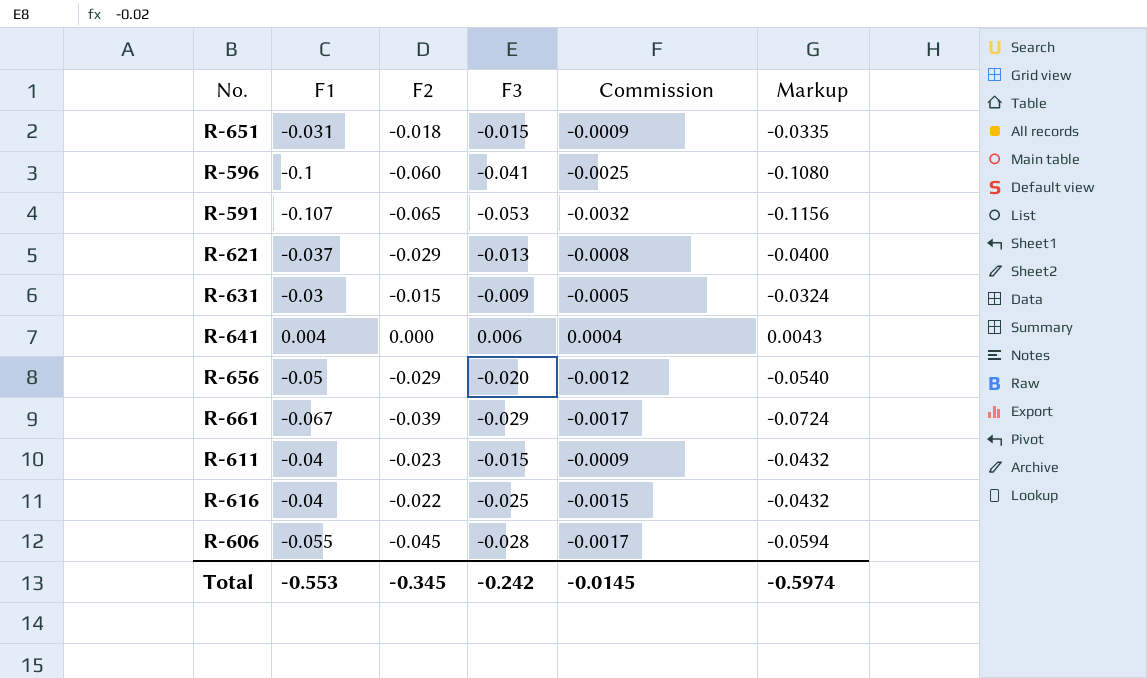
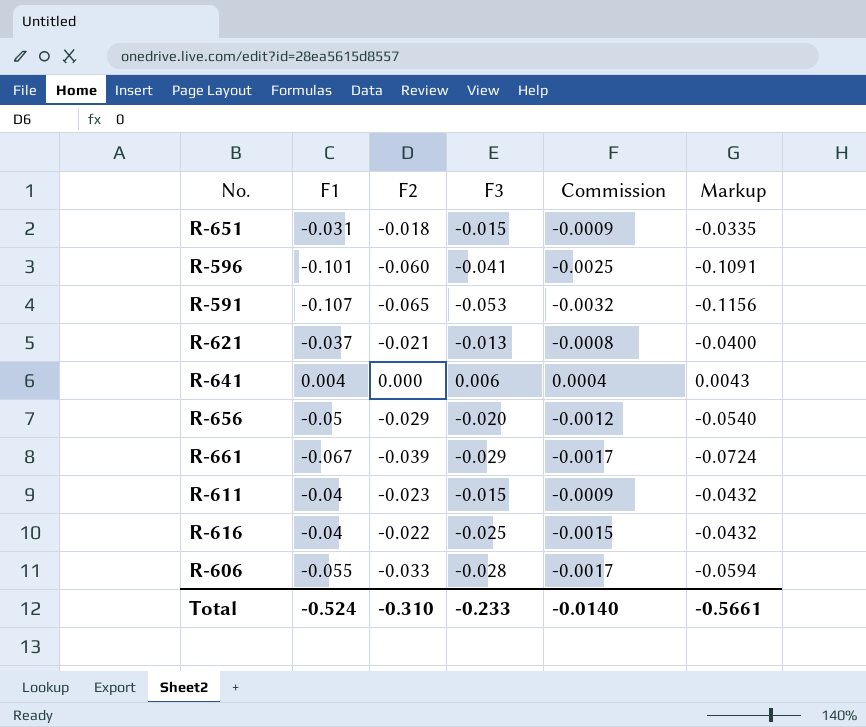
row R-631: -0.03 | -0.015 | -0.009 | -0.0005 | -0.0324 -> none
R-596 | F1: -0.1 -> -0.101
R-596 | Markup: -0.1080 -> -0.1091
R-621 | F2: -0.029 -> -0.021
R-606 | F2: -0.045 -> -0.033
Total | F1: -0.553 -> -0.524
Total | F2: -0.345 -> -0.310
Total | F3: -0.242 -> -0.233
Total | Commission: -0.0145 -> -0.0140
Total | Markup: -0.5974 -> -0.5661

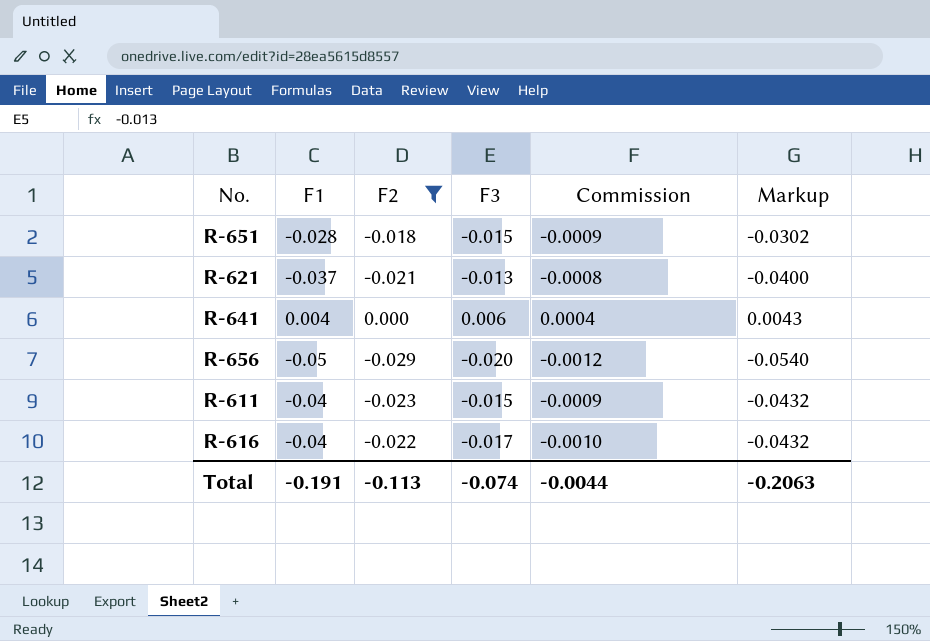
filter: none -> F2 >= -0.029
R-651 | F1: -0.031 -> -0.028
R-651 | Markup: -0.0335 -> -0.0302
R-616 | F3: -0.025 -> -0.017
R-616 | Commission: -0.0015 -> -0.0010
Total | F1: -0.524 -> -0.191
Total | F2: -0.310 -> -0.113
Total | F3: -0.233 -> -0.074
Total | Commission: -0.0140 -> -0.0044
Total | Markup: -0.5661 -> -0.2063

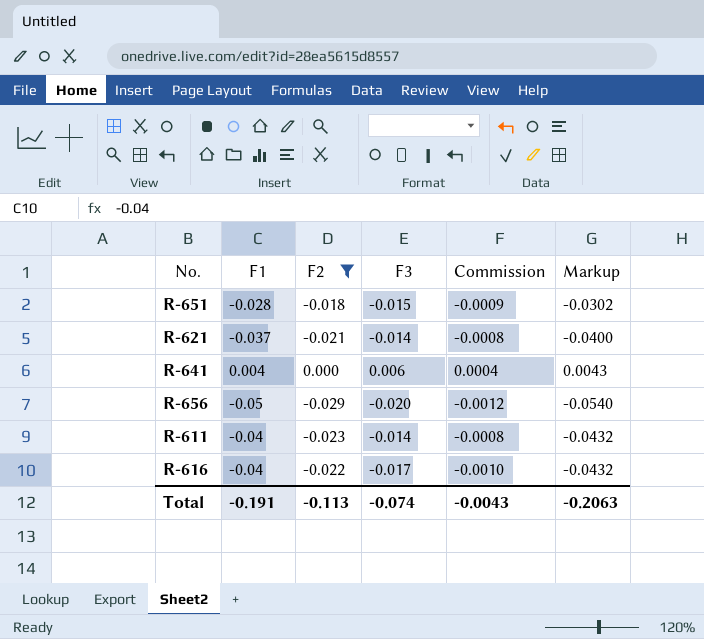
R-621 | F3: -0.013 -> -0.014
R-611 | F3: -0.015 -> -0.014
R-611 | Commission: -0.0009 -> -0.0008
Total | Commission: -0.0044 -> -0.0043

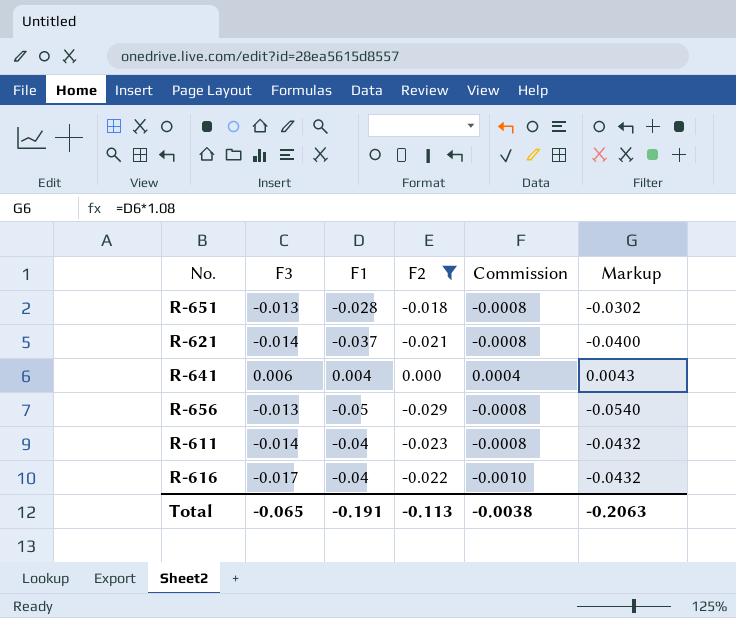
column F3 | position: 4 -> 2
R-651 | F3: -0.015 -> -0.013
R-651 | Commission: -0.0009 -> -0.0008
R-656 | F3: -0.020 -> -0.013
R-656 | Commission: -0.0012 -> -0.0008
Total | F3: -0.074 -> -0.065
Total | Commission: -0.0043 -> -0.0038

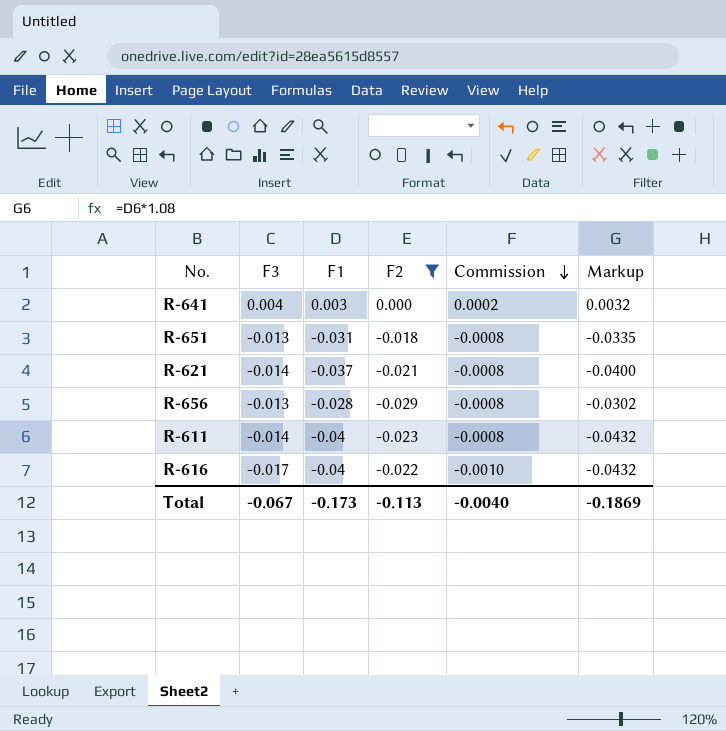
row order: none -> Commission descending
R-641 | F3: 0.006 -> 0.004
R-641 | F1: 0.004 -> 0.003
R-641 | Commission: 0.0004 -> 0.0002
R-641 | Markup: 0.0043 -> 0.0032
R-651 | F1: -0.028 -> -0.031
R-651 | Markup: -0.0302 -> -0.0335
R-656 | F1: -0.05 -> -0.028
R-656 | Markup: -0.0540 -> -0.0302
Total | F3: -0.065 -> -0.067
Total | F1: -0.191 -> -0.173
Total | Commission: -0.0038 -> -0.0040
Total | Markup: -0.2063 -> -0.1869

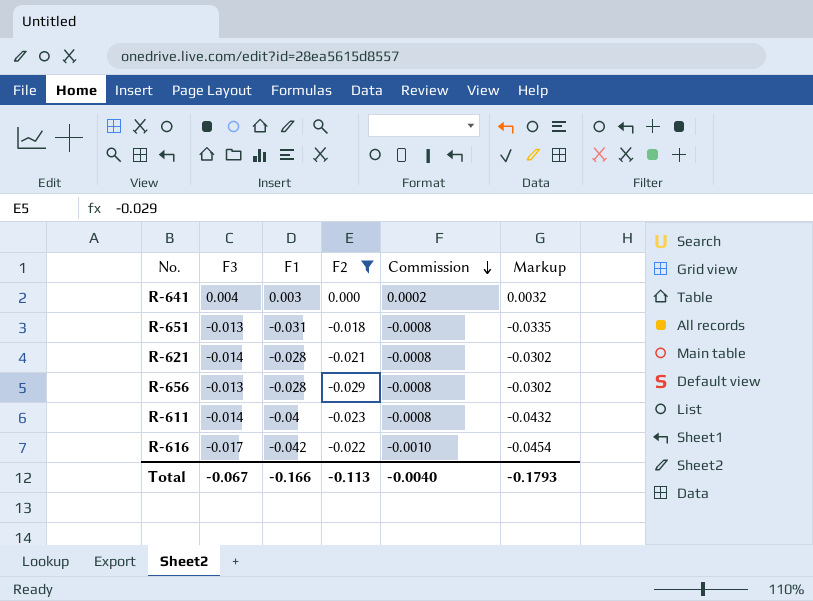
R-621 | F1: -0.037 -> -0.028
R-621 | Markup: -0.0400 -> -0.0302
R-616 | F1: -0.04 -> -0.042
R-616 | Markup: -0.0432 -> -0.0454
Total | F1: -0.173 -> -0.166
Total | Markup: -0.1869 -> -0.1793

